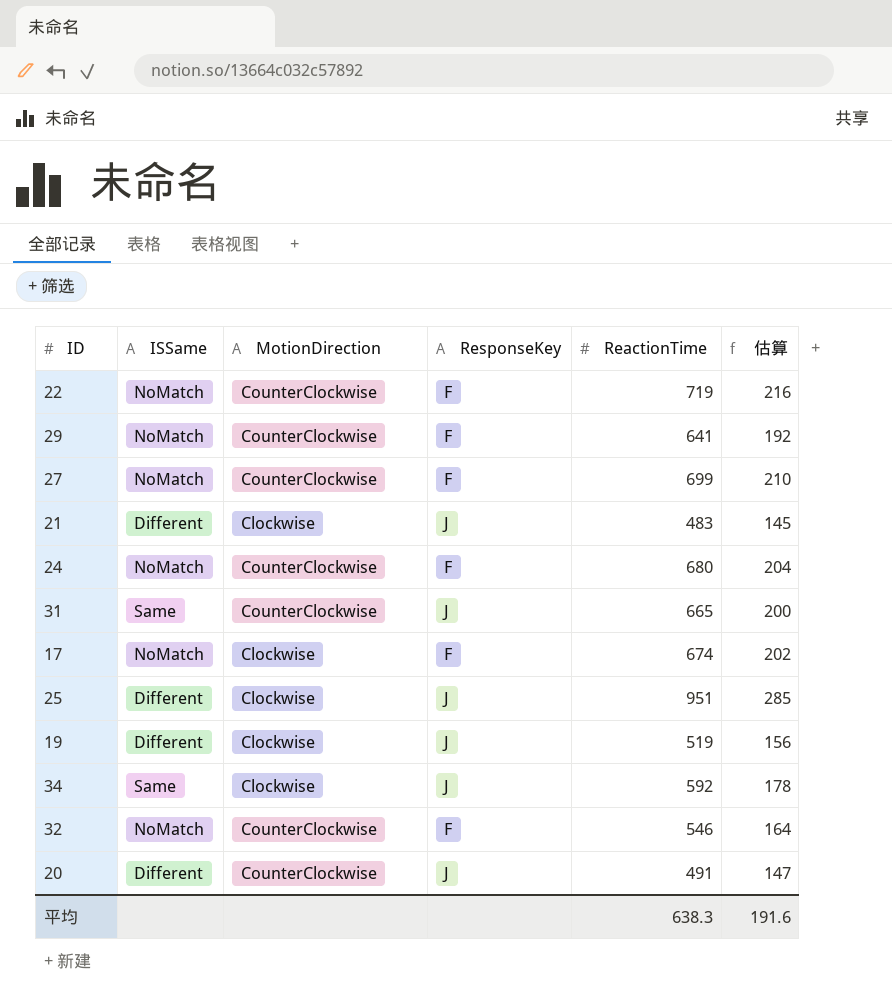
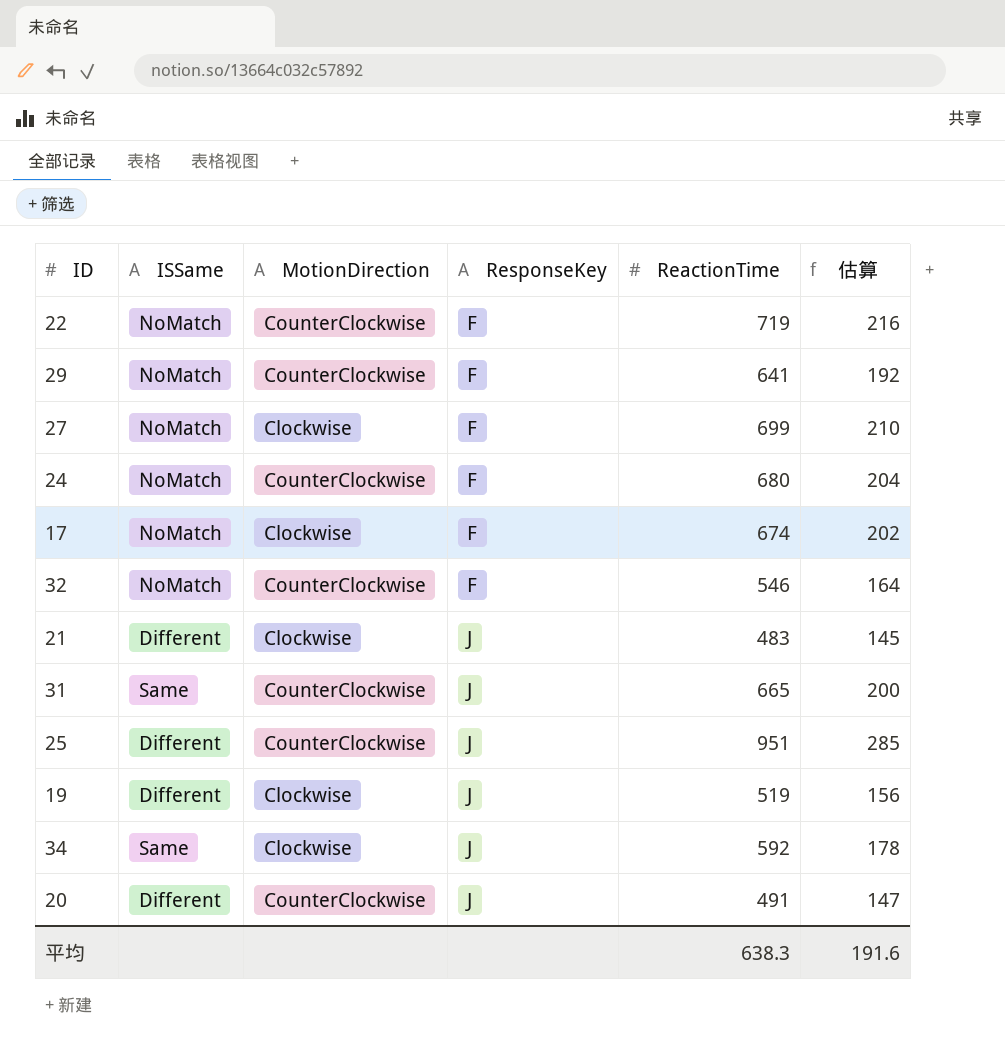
row order: none -> ResponseKey ascending
27 | MotionDirection: CounterClockwise -> Clockwise
25 | MotionDirection: Clockwise -> CounterClockwise

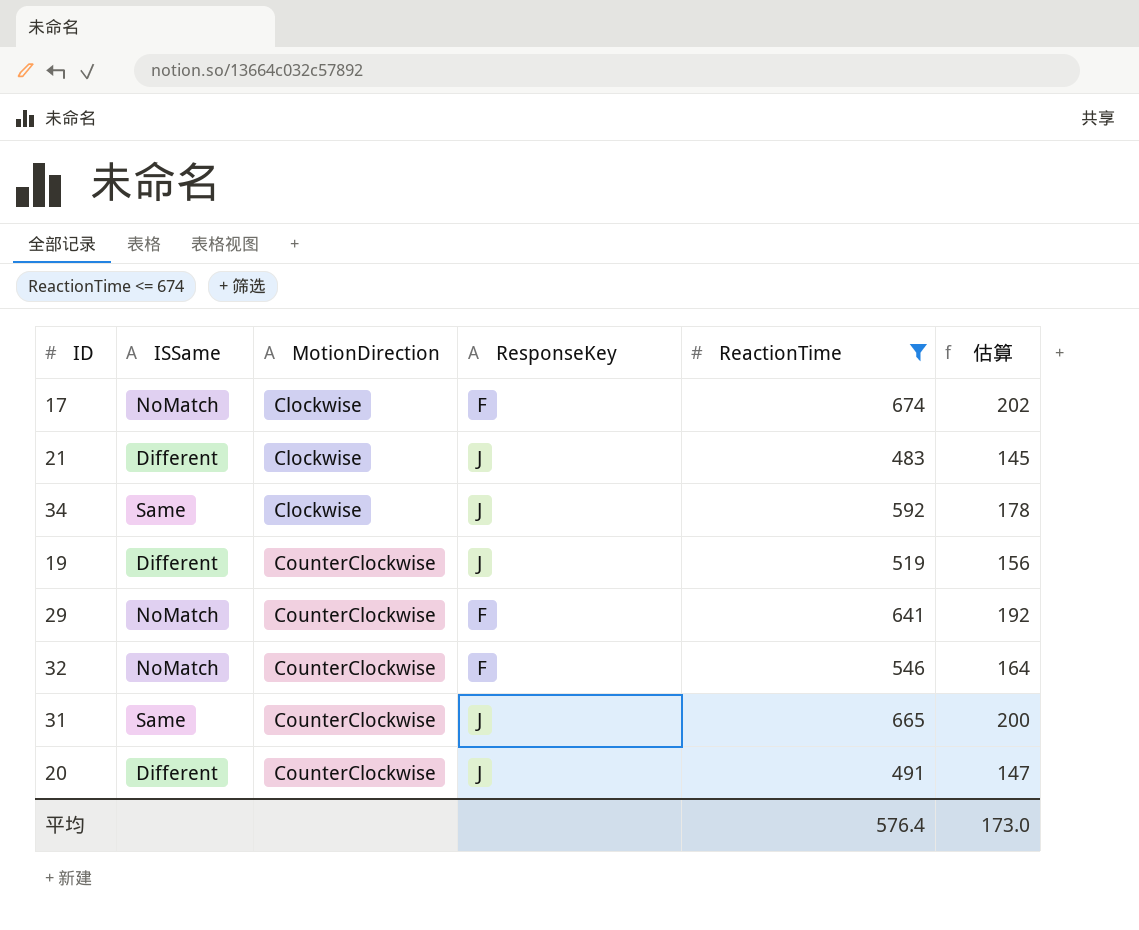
filter: none -> ReactionTime <= 674
row order: ResponseKey ascending -> MotionDirection ascending
19 | MotionDirection: Clockwise -> CounterClockwise
平均 | ReactionTime: 638.3 -> 576.4
平均 | 估算: 191.6 -> 173.0

